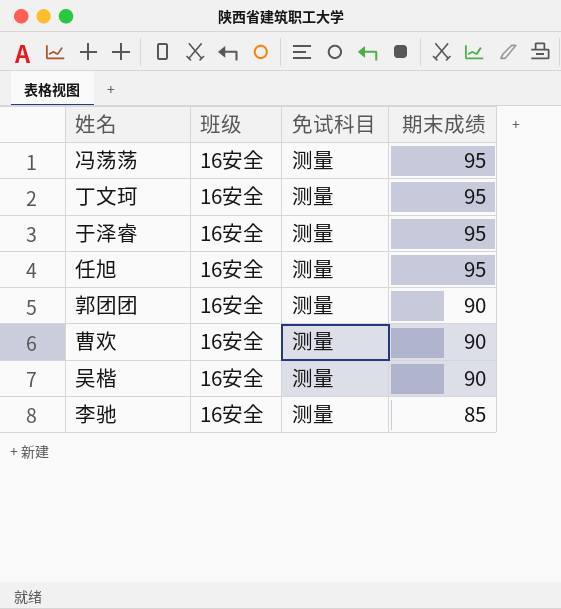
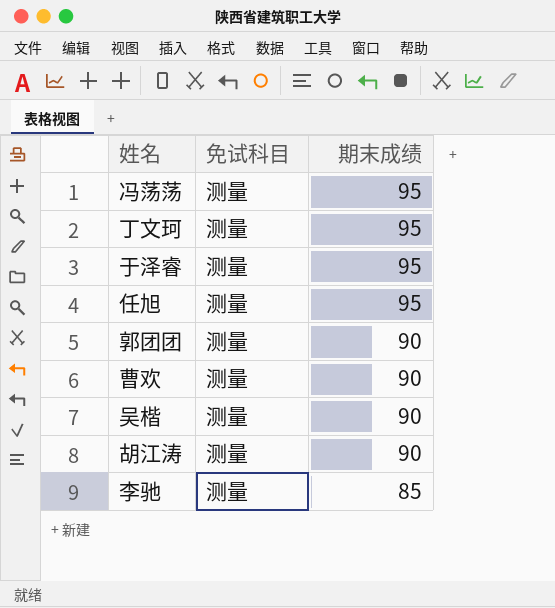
column 班级 | position: 2 -> none
row 胡江涛: none -> 测量 | 90

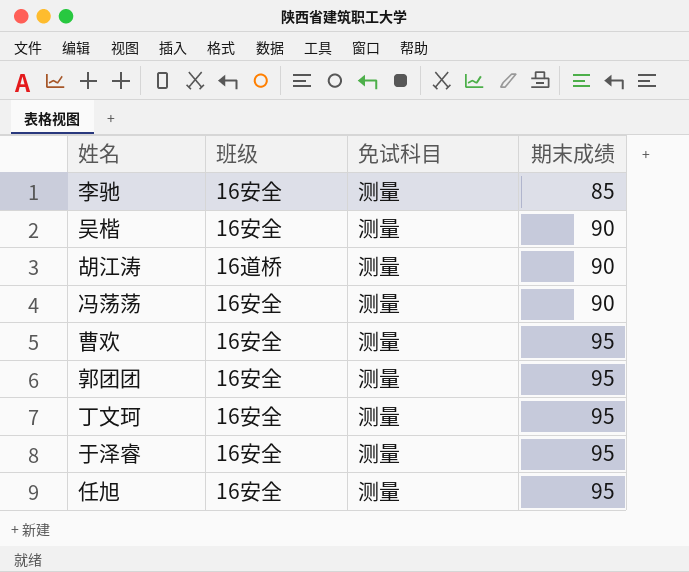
row order: 期末成绩 descending -> 期末成绩 ascending
column 班级 | position: none -> 2
冯荡荡 | 期末成绩: 95 -> 90
曹欢 | 期末成绩: 90 -> 95
郭团团 | 期末成绩: 90 -> 95

